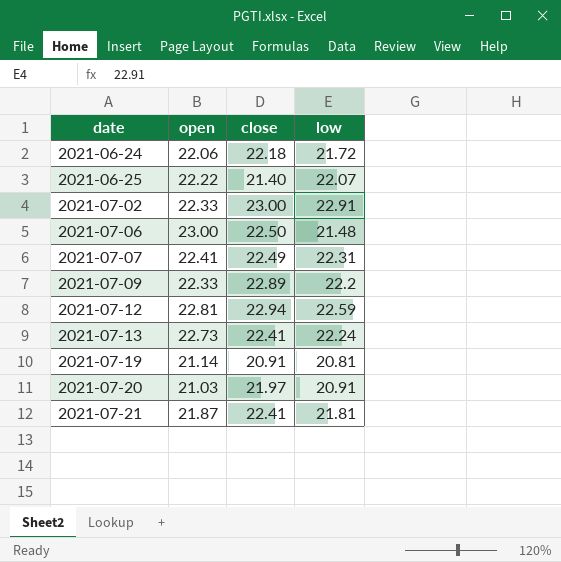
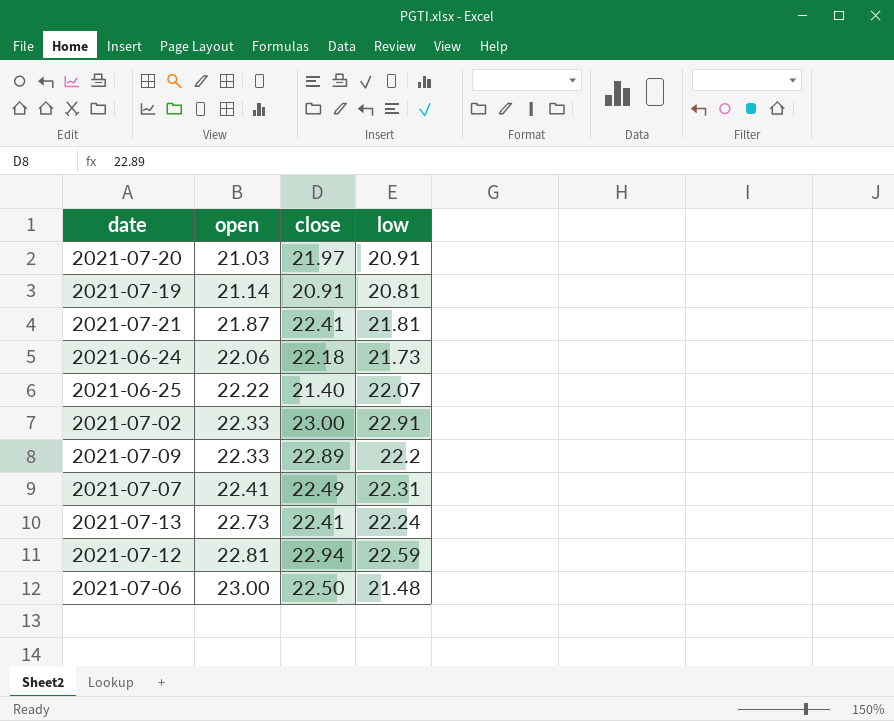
row order: date ascending -> open ascending
2021-06-24 | low: 21.72 -> 21.73

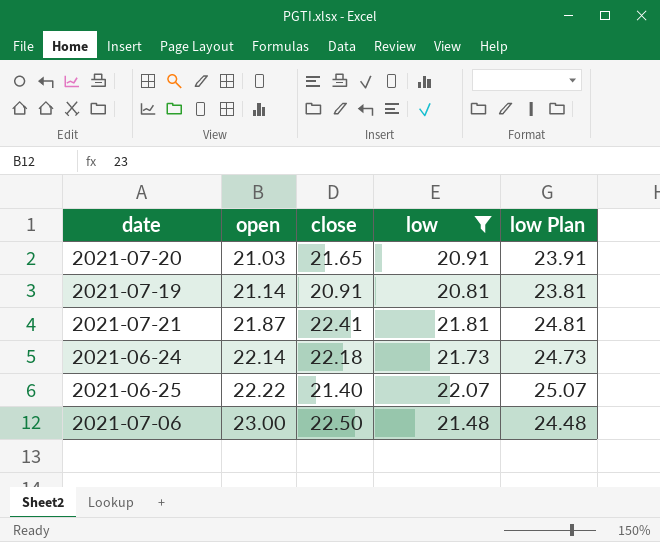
filter: none -> low <= 22.07
column low Plan | formula: none -> [low] + 3
2021-07-20 | close: 21.97 -> 21.65
2021-06-24 | open: 22.06 -> 22.14

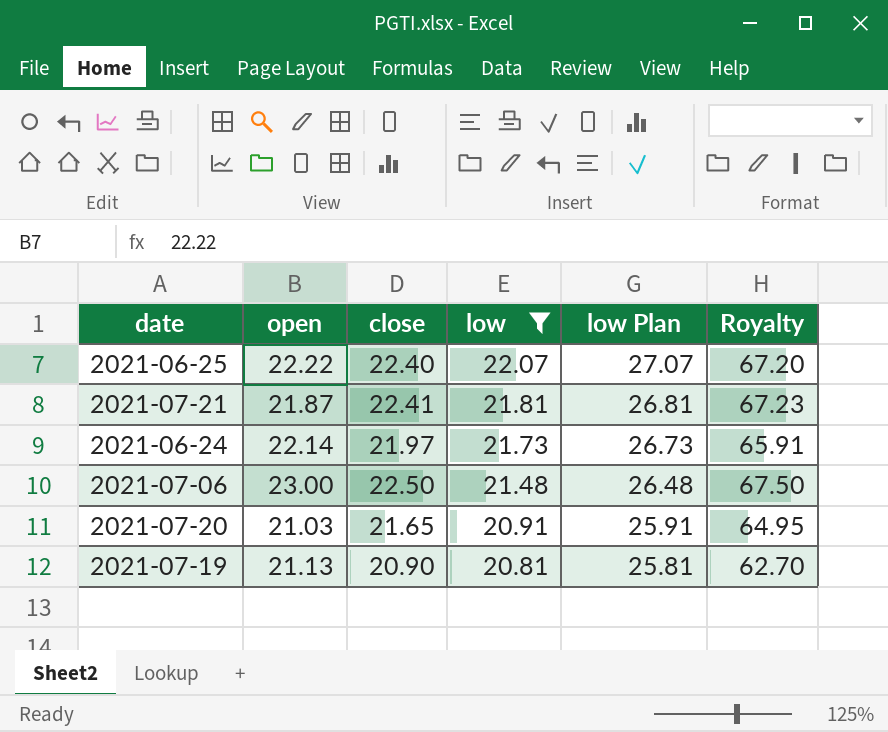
row order: open ascending -> low descending
column low Plan | formula: [low] + 3 -> [low] + 5
column Royalty | formula: none -> [close] * 3
2021-06-25 | close: 21.40 -> 22.40
2021-06-24 | close: 22.18 -> 21.97
2021-07-19 | open: 21.14 -> 21.13
2021-07-19 | close: 20.91 -> 20.90

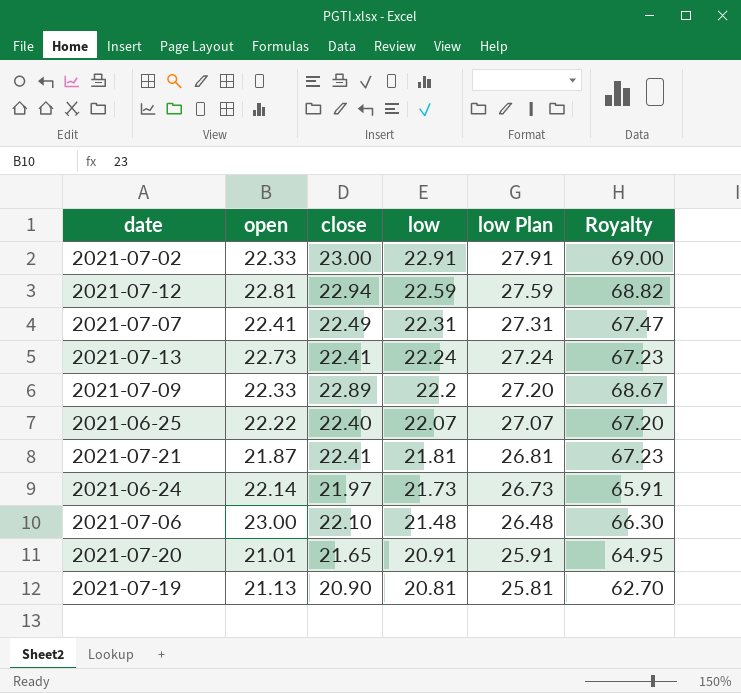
filter: low <= 22.07 -> none
2021-07-06 | close: 22.50 -> 22.10
2021-07-06 | Royalty: 67.50 -> 66.30
2021-07-20 | open: 21.03 -> 21.01

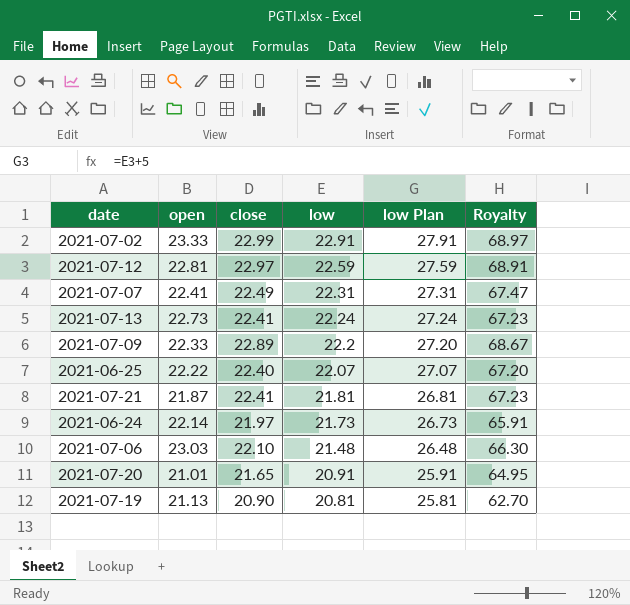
2021-07-02 | open: 22.33 -> 23.33
2021-07-02 | close: 23.00 -> 22.99
2021-07-02 | Royalty: 69.00 -> 68.97
2021-07-12 | close: 22.94 -> 22.97
2021-07-12 | Royalty: 68.82 -> 68.91
2021-07-06 | open: 23.00 -> 23.03

